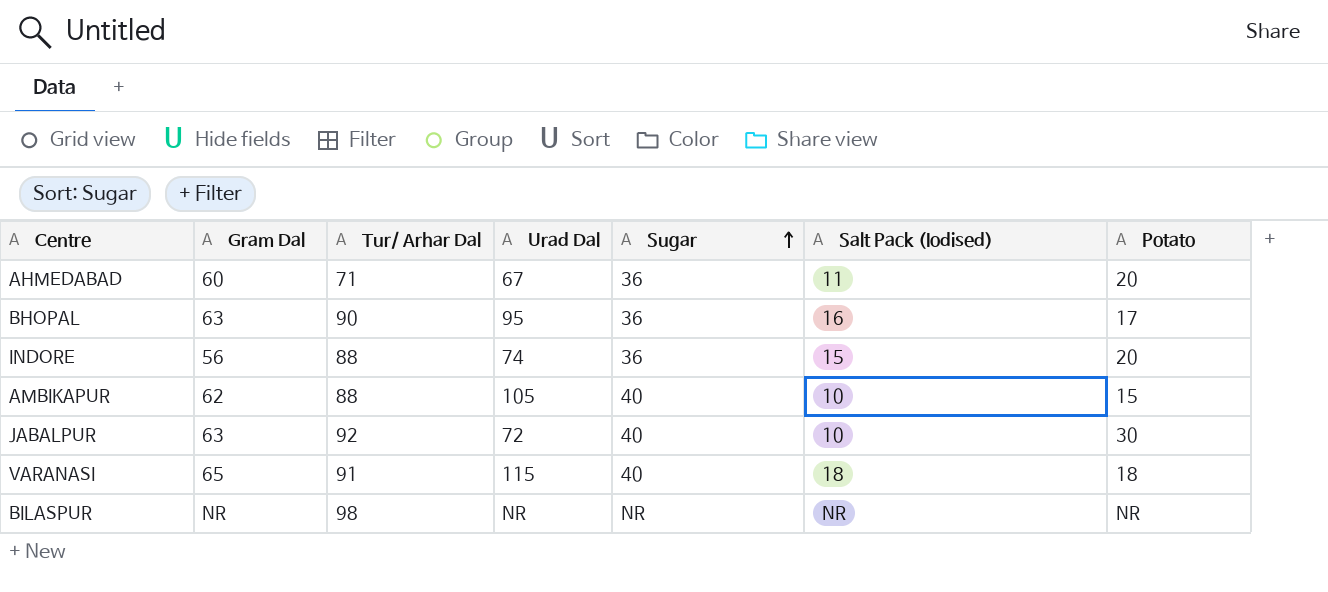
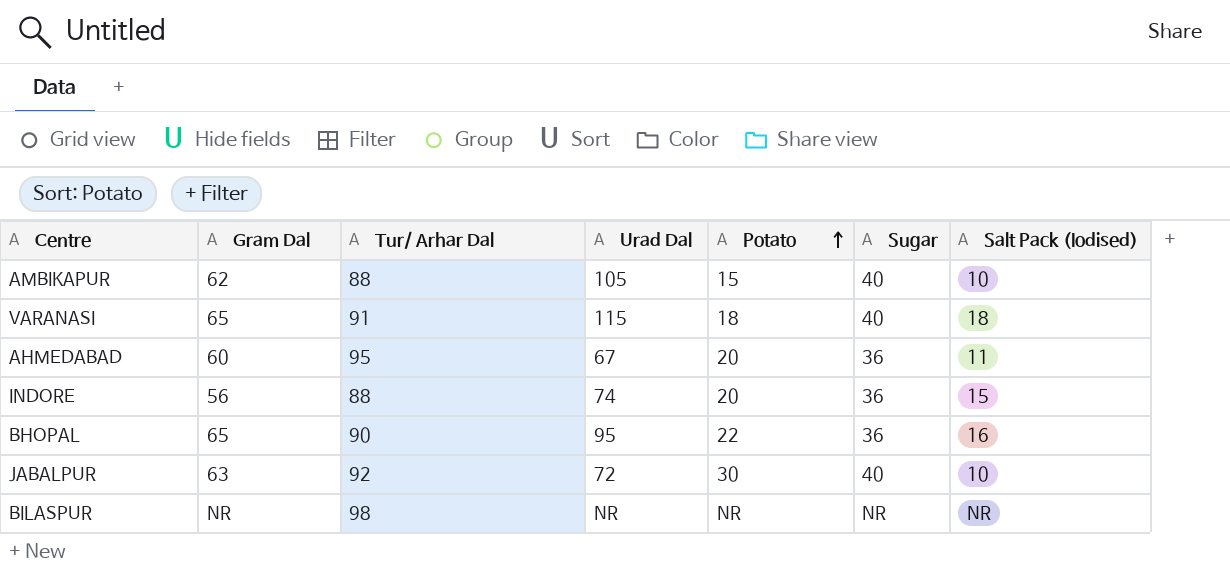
row order: Sugar ascending -> Potato ascending
column Potato | position: 7 -> 5
AHMEDABAD | Tur/ Arhar Dal: 71 -> 95
BHOPAL | Gram Dal: 63 -> 65
BHOPAL | Potato: 17 -> 22

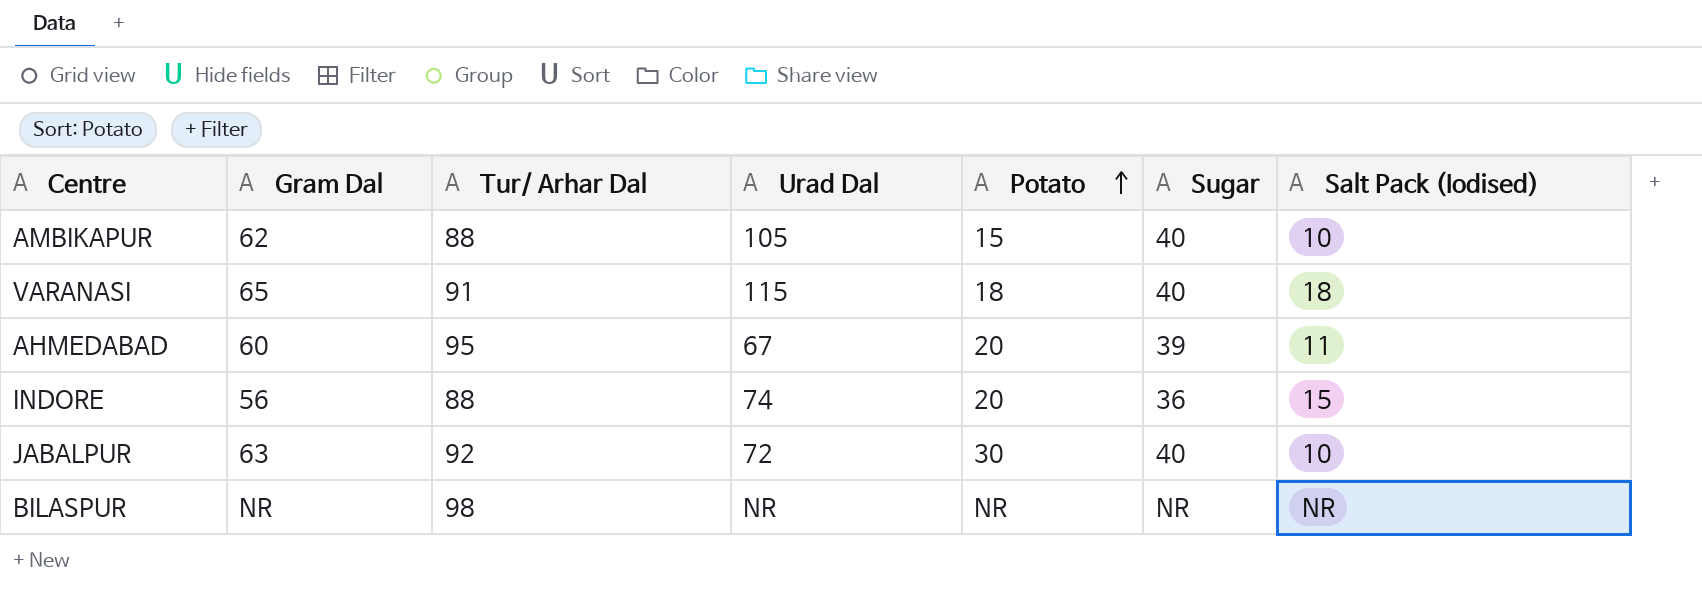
row BHOPAL: 65 | 90 | 95 | 22 | 36 | 16 -> none
AHMEDABAD | Sugar: 36 -> 39

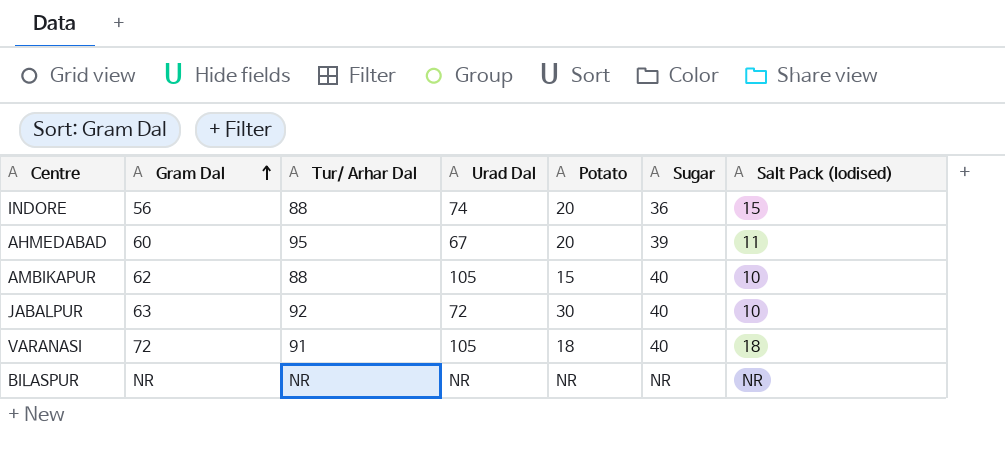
row order: Potato ascending -> Gram Dal ascending
VARANASI | Gram Dal: 65 -> 72
VARANASI | Urad Dal: 115 -> 105
BILASPUR | Tur/ Arhar Dal: 98 -> NR

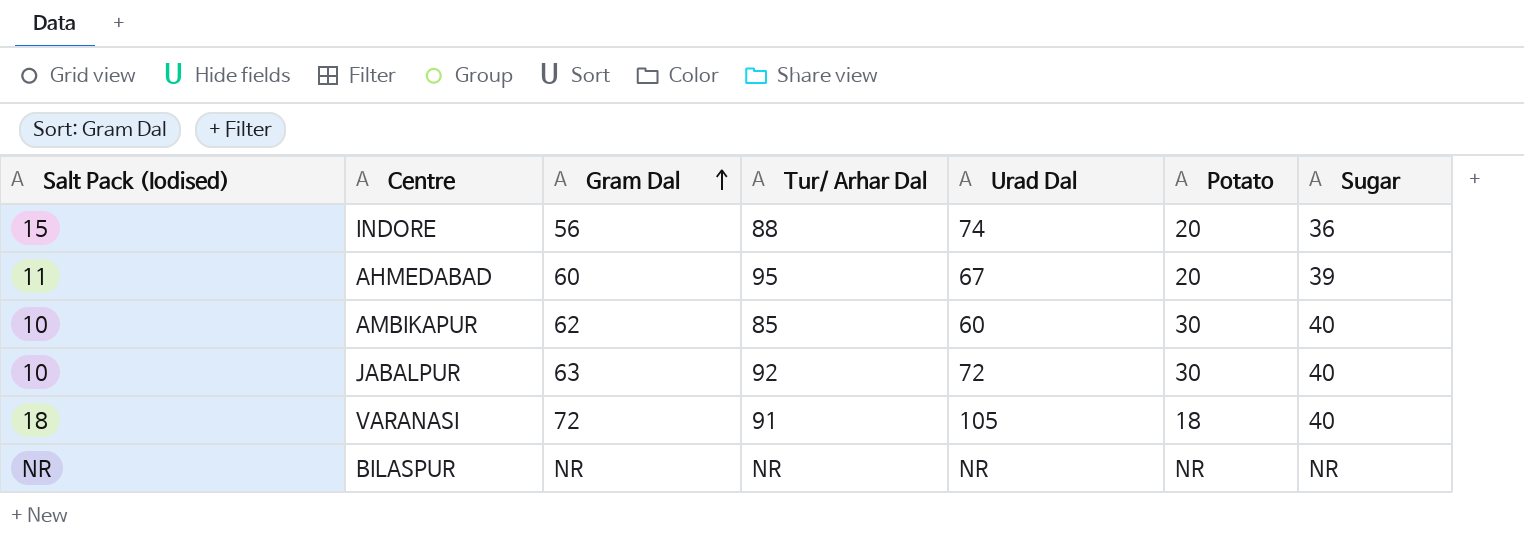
column Salt Pack (Iodised) | position: 7 -> 1
AMBIKAPUR | Tur/ Arhar Dal: 88 -> 85
AMBIKAPUR | Urad Dal: 105 -> 60
AMBIKAPUR | Potato: 15 -> 30

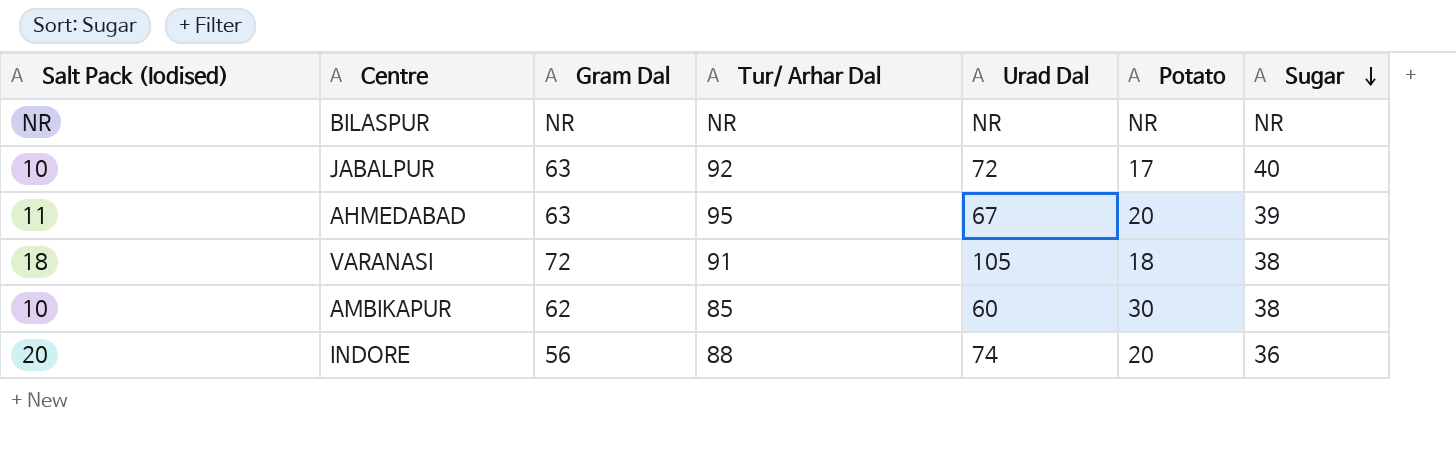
row order: Gram Dal ascending -> Sugar descending
JABALPUR | Potato: 30 -> 17
AHMEDABAD | Gram Dal: 60 -> 63
VARANASI | Sugar: 40 -> 38
AMBIKAPUR | Sugar: 40 -> 38
INDORE | Salt Pack (Iodised): 15 -> 20

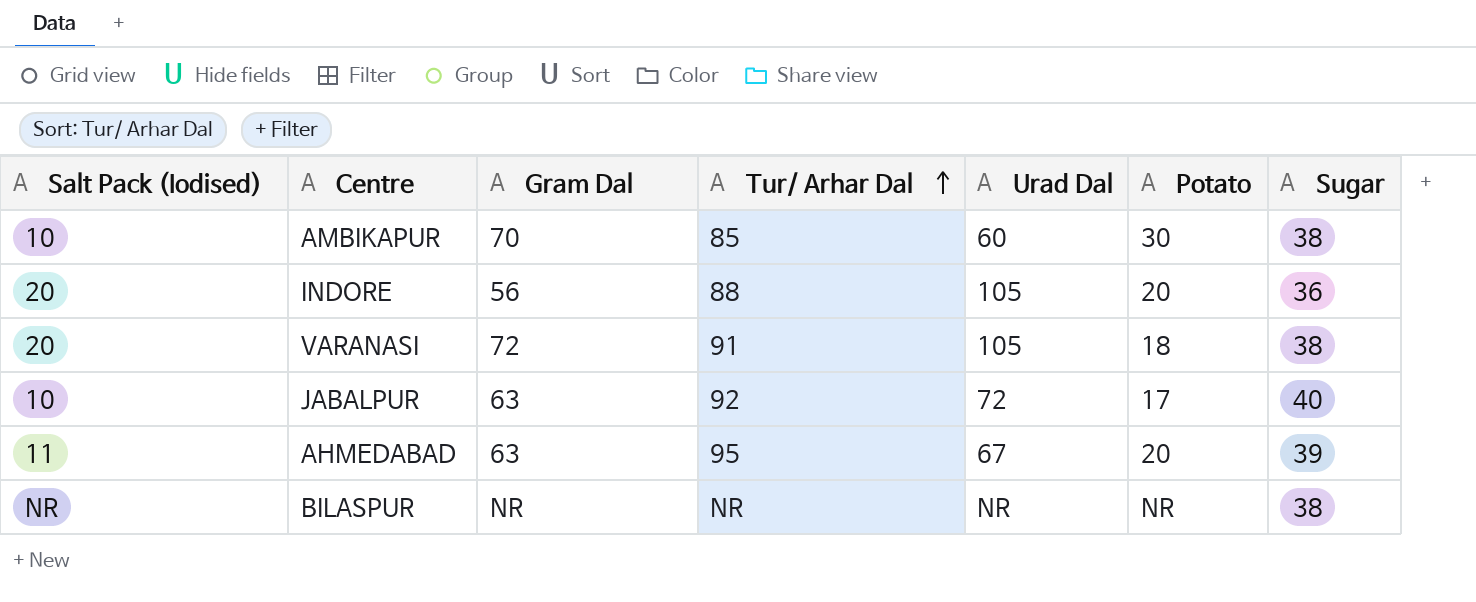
row order: Sugar descending -> Tur/ Arhar Dal ascending
AMBIKAPUR | Gram Dal: 62 -> 70
INDORE | Urad Dal: 74 -> 105
VARANASI | Salt Pack (Iodised): 18 -> 20
BILASPUR | Sugar: NR -> 38

